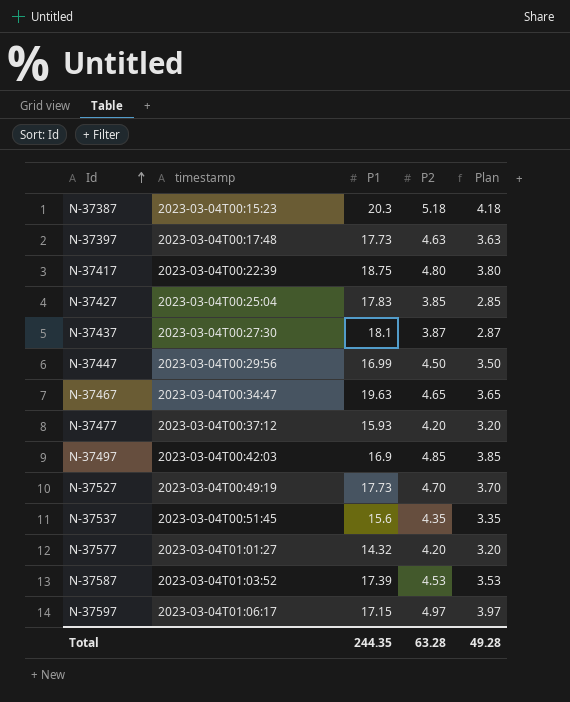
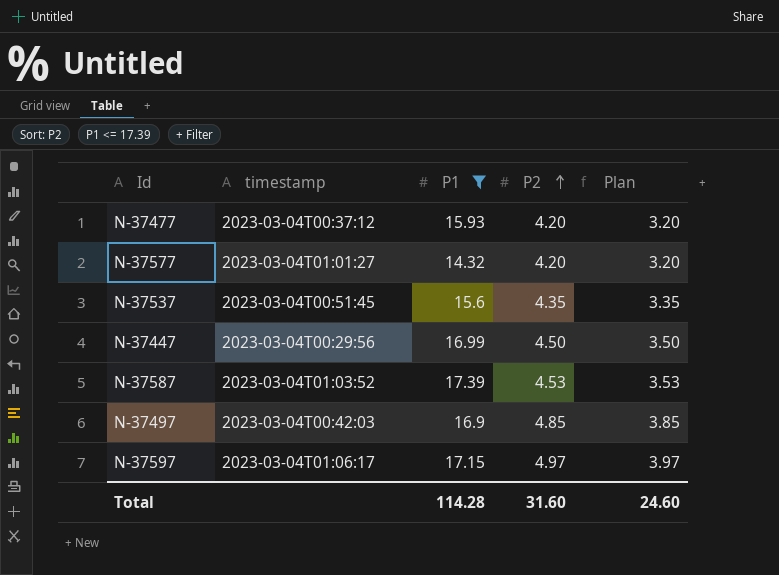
filter: none -> P1 <= 17.39
row order: Id ascending -> P2 ascending
Total | P1: 244.35 -> 114.28
Total | P2: 63.28 -> 31.60
Total | Plan: 49.28 -> 24.60

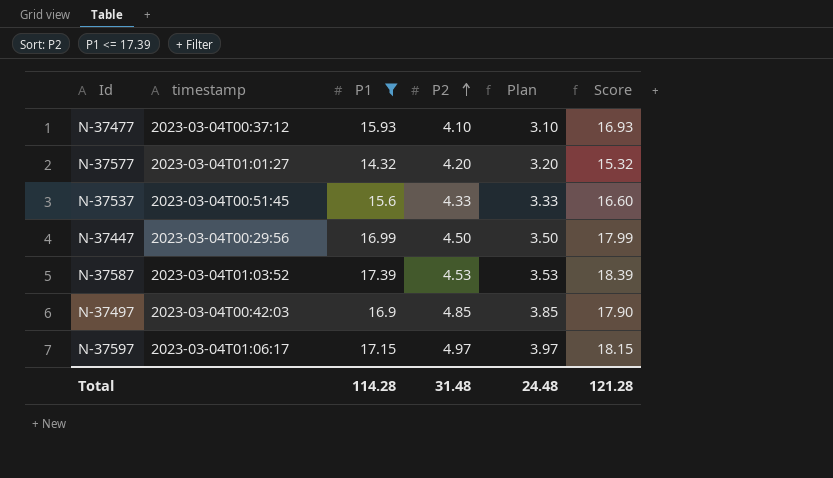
column Score | formula: none -> [P1] + 1
N-37477 | P2: 4.20 -> 4.10
N-37477 | Plan: 3.20 -> 3.10
N-37537 | P2: 4.35 -> 4.33
N-37537 | Plan: 3.35 -> 3.33
Total | P2: 31.60 -> 31.48
Total | Plan: 24.60 -> 24.48

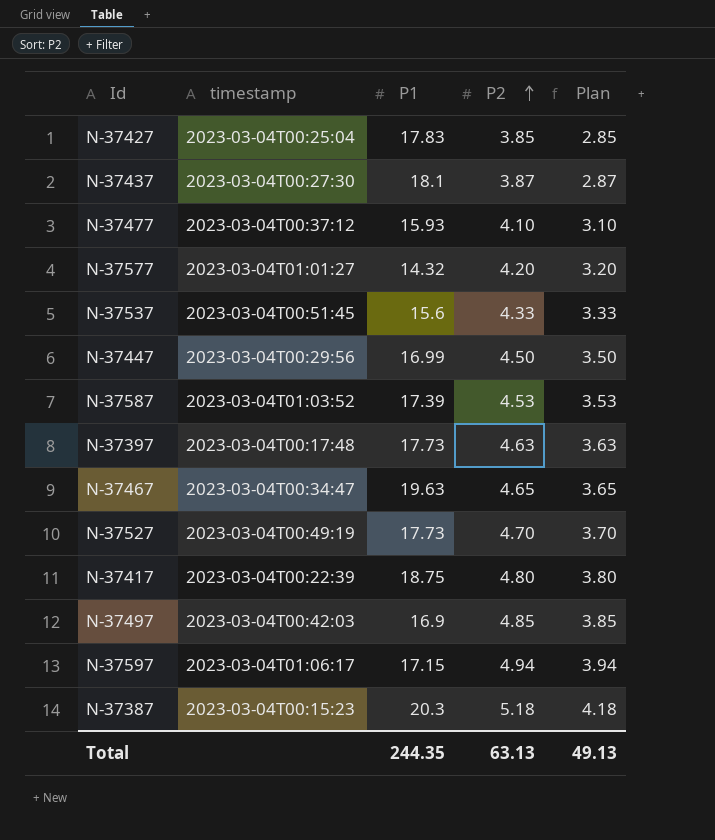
filter: P1 <= 17.39 -> none
column Score | formula: [P1] + 1 -> none
N-37597 | P2: 4.97 -> 4.94
N-37597 | Plan: 3.97 -> 3.94
Total | P1: 114.28 -> 244.35
Total | P2: 31.48 -> 63.13
Total | Plan: 24.48 -> 49.13

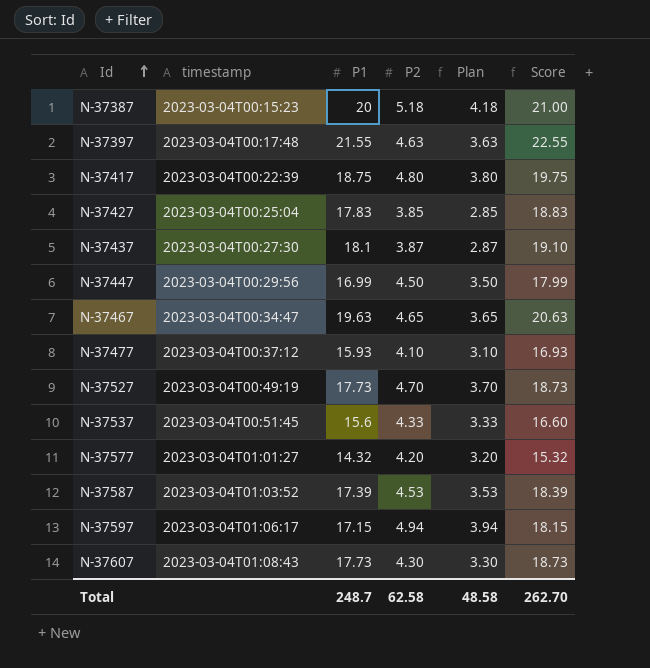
row order: P2 ascending -> Id ascending
column Score | formula: none -> [P1] + 1
row N-37497: 2023-03-04T00:42:03 | 16.9 | 4.85 | 3.85 -> none
N-37387 | P1: 20.3 -> 20
N-37397 | P1: 17.73 -> 21.55
row N-37607: none -> 2023-03-04T01:08:43 | 17.73 | 4.30 | 3.30 | 18.73
Total | P1: 244.35 -> 248.7
Total | P2: 63.13 -> 62.58
Total | Plan: 49.13 -> 48.58

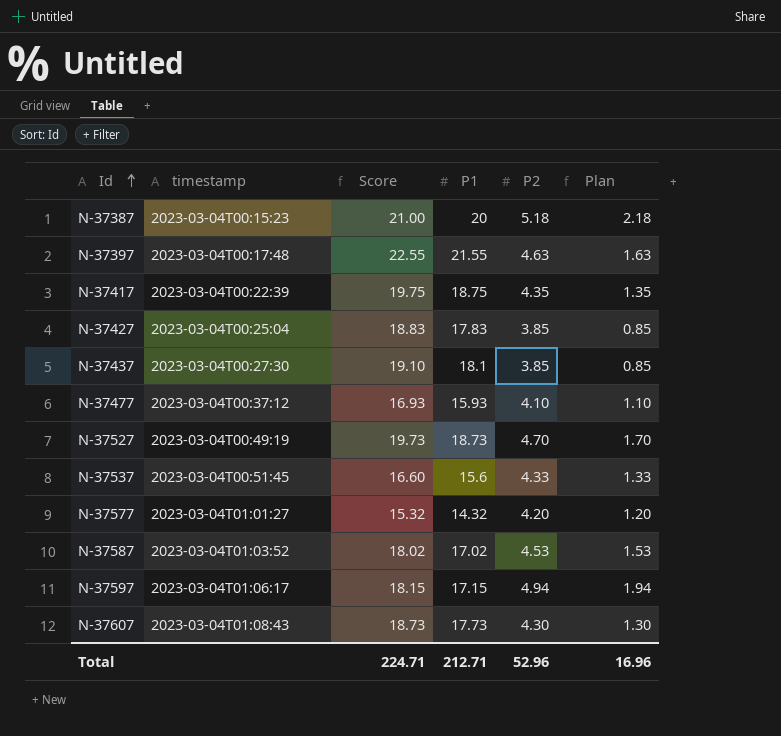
column Score | position: 6 -> 3
column Plan | formula: [P2] - 1 -> [P2] - 3
row N-37447: 2023-03-04T00:29:56 | 16.99 | 4.50 | 3.50 | 17.99 -> none
row N-37467: 2023-03-04T00:34:47 | 19.63 | 4.65 | 3.65 | 20.63 -> none
N-37417 | P2: 4.80 -> 4.35
N-37437 | P2: 3.87 -> 3.85
N-37527 | Score: 18.73 -> 19.73
N-37527 | P1: 17.73 -> 18.73
N-37587 | Score: 18.39 -> 18.02
N-37587 | P1: 17.39 -> 17.02
Total | Score: 262.70 -> 224.71
Total | P1: 248.7 -> 212.71
Total | P2: 62.58 -> 52.96
Total | Plan: 48.58 -> 16.96

